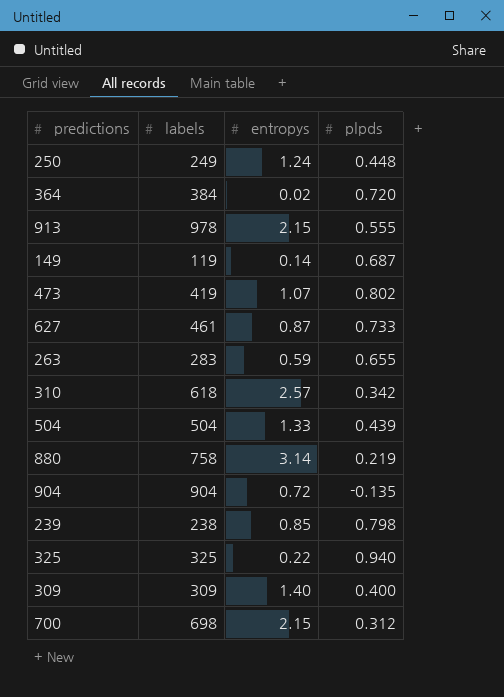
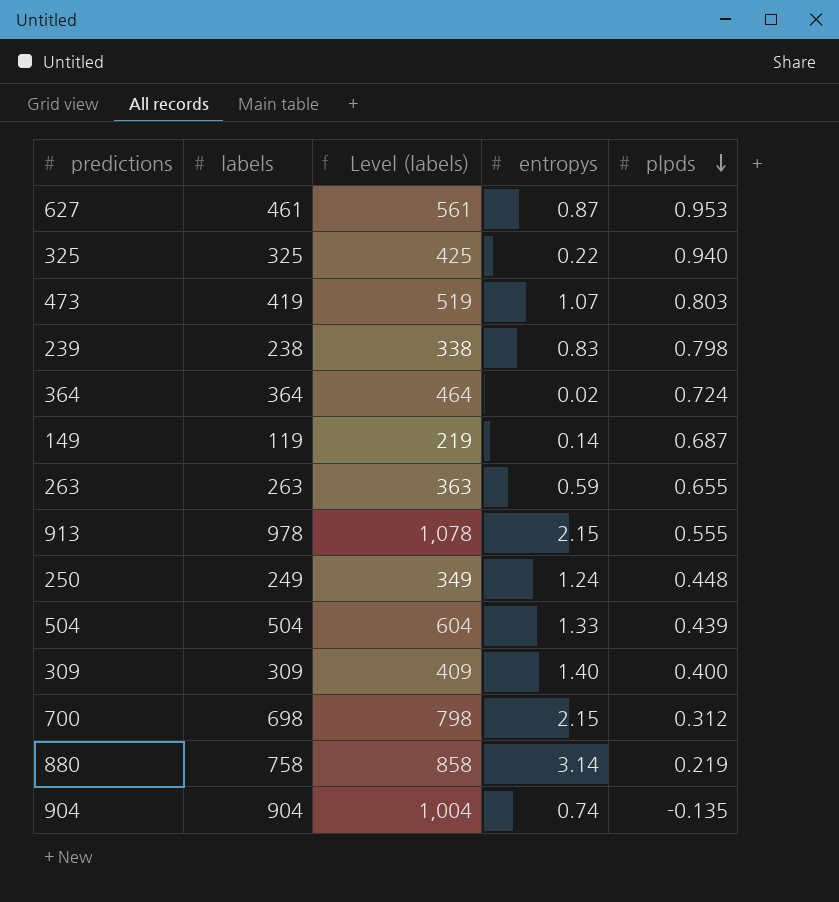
row order: none -> plpds descending
column Level (labels) | formula: none -> [labels] + 100
row 310: 618 | 2.57 | 0.342 -> none
627 | plpds: 0.733 -> 0.953
473 | plpds: 0.802 -> 0.803
239 | entropys: 0.85 -> 0.83
364 | labels: 384 -> 364
364 | plpds: 0.720 -> 0.724
263 | labels: 283 -> 263
904 | entropys: 0.72 -> 0.74

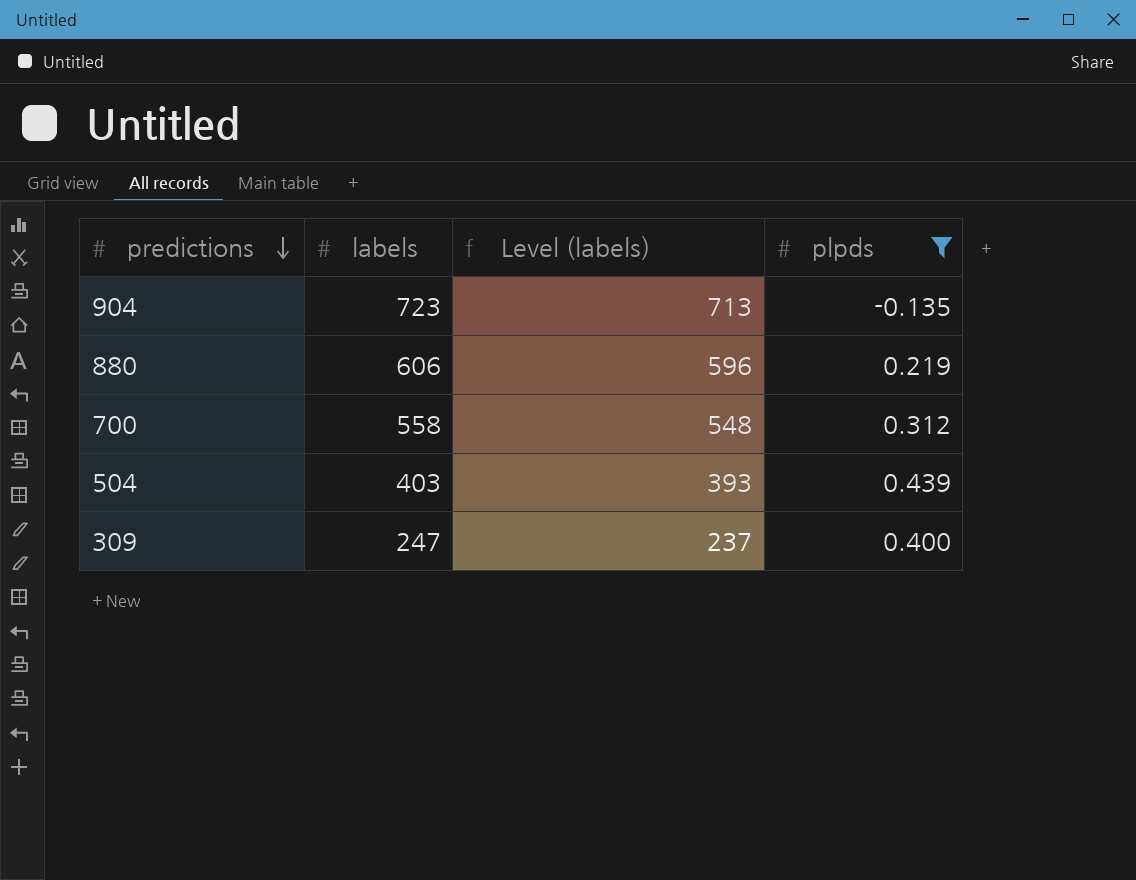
filter: none -> plpds <= 0.439
row order: plpds descending -> predictions descending
column entropys | position: 4 -> none
column Level (labels) | formula: [labels] + 100 -> [labels] - 10
904 | labels: 904 -> 723
880 | labels: 758 -> 606
700 | labels: 698 -> 558
504 | labels: 504 -> 403
309 | labels: 309 -> 247

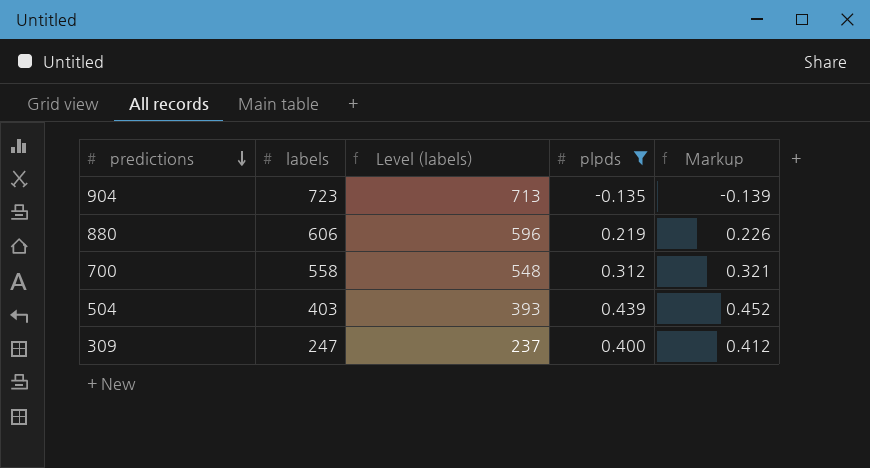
column Markup | formula: none -> [plpds] * 1.03

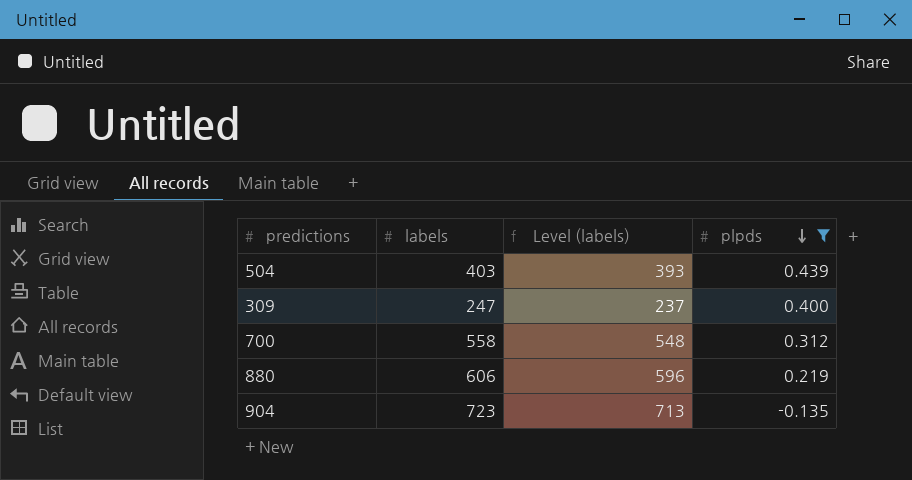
row order: predictions descending -> plpds descending
column Markup | formula: [plpds] * 1.03 -> none

